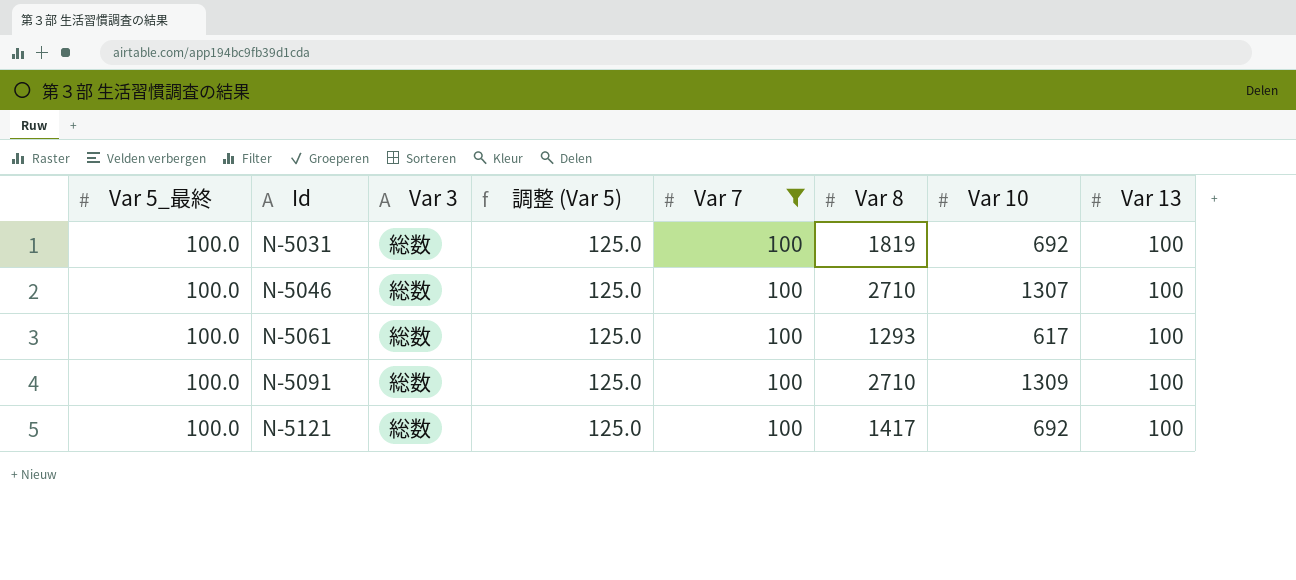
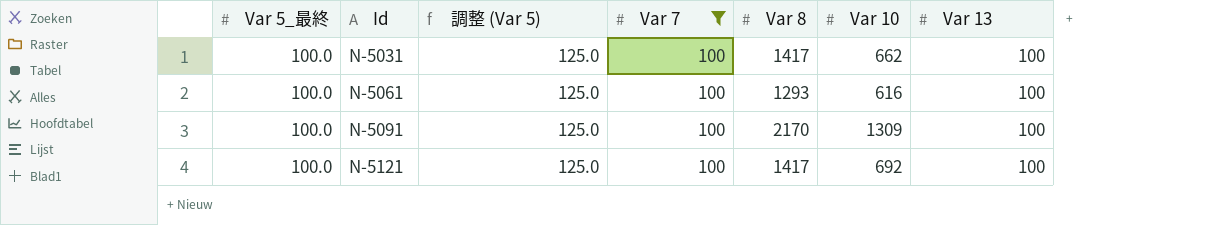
column Var 3 | position: 3 -> none
row N-5046: 100.0 | 総数 | 125.0 | 100 | 2710 | 1307 | 100 -> none
N-5031 | Var 8: 1819 -> 1417
N-5031 | Var 10: 692 -> 662
N-5061 | Var 10: 617 -> 616
N-5091 | Var 8: 2710 -> 2170

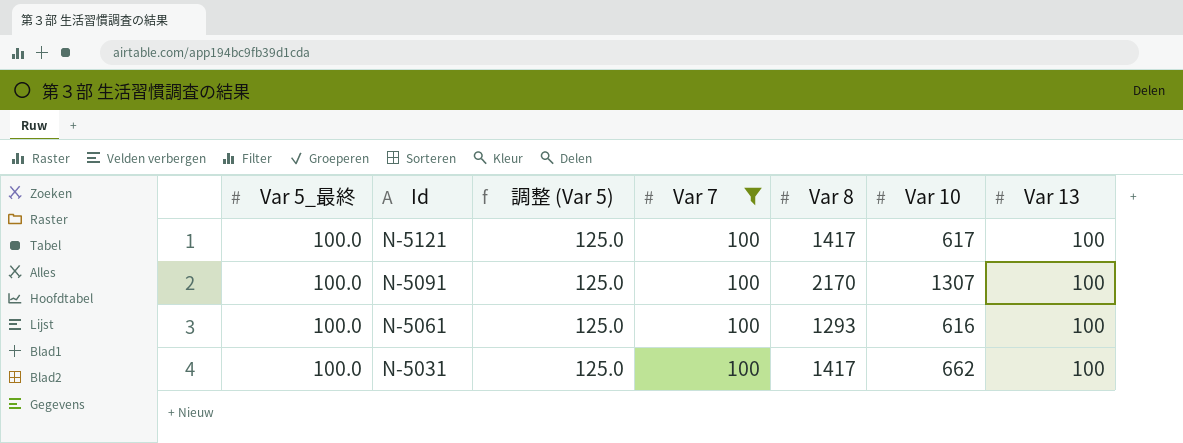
row order: Id ascending -> Id descending
N-5121 | Var 10: 692 -> 617
N-5091 | Var 10: 1309 -> 1307

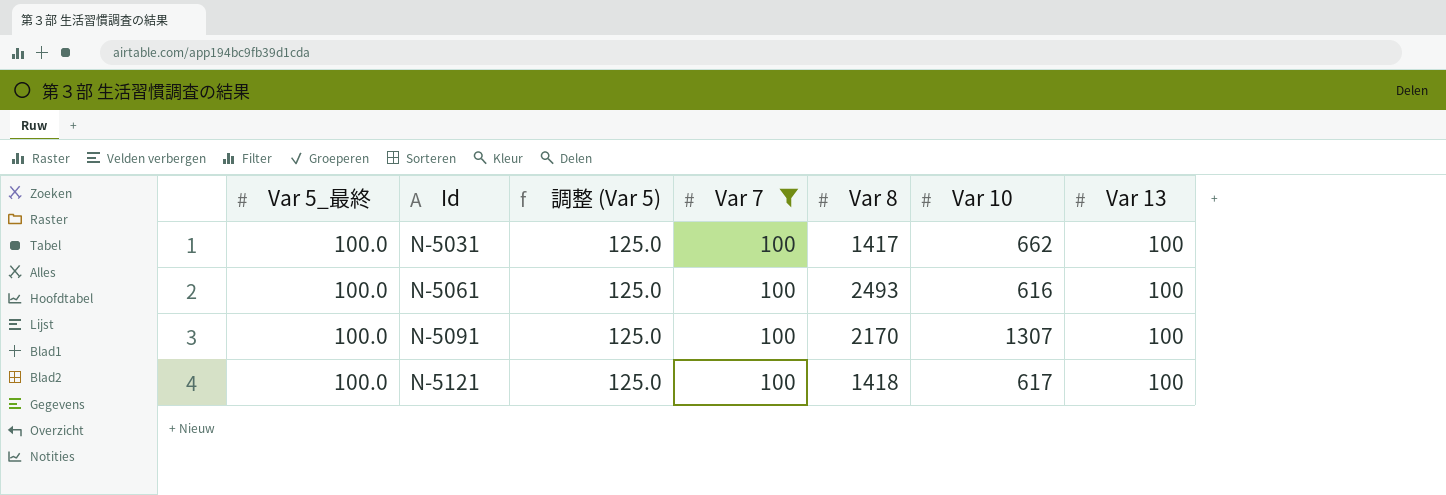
row order: Id descending -> Id ascending
N-5061 | Var 8: 1293 -> 2493
N-5121 | Var 8: 1417 -> 1418

